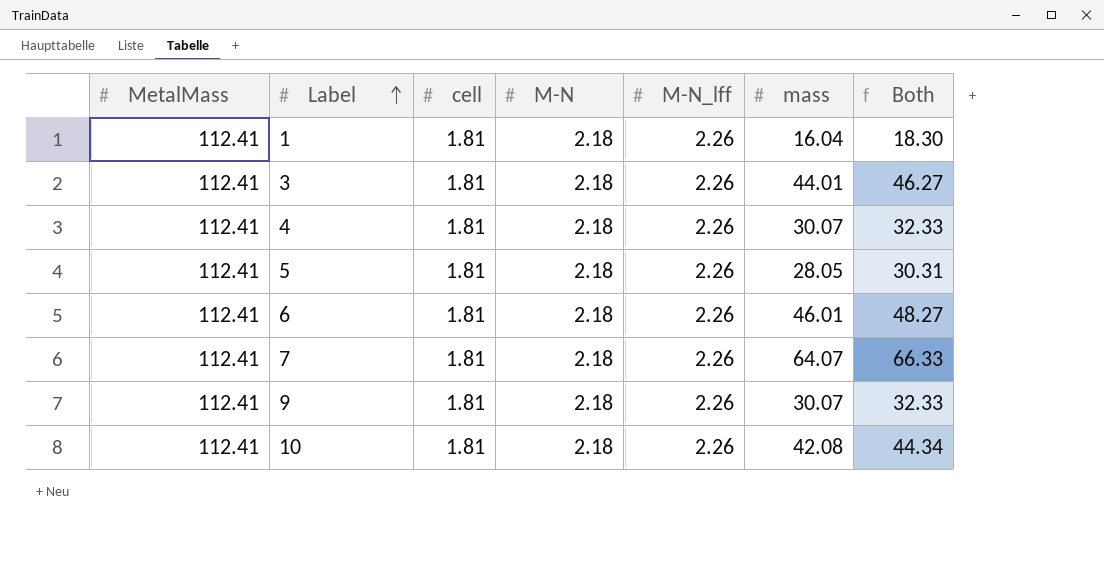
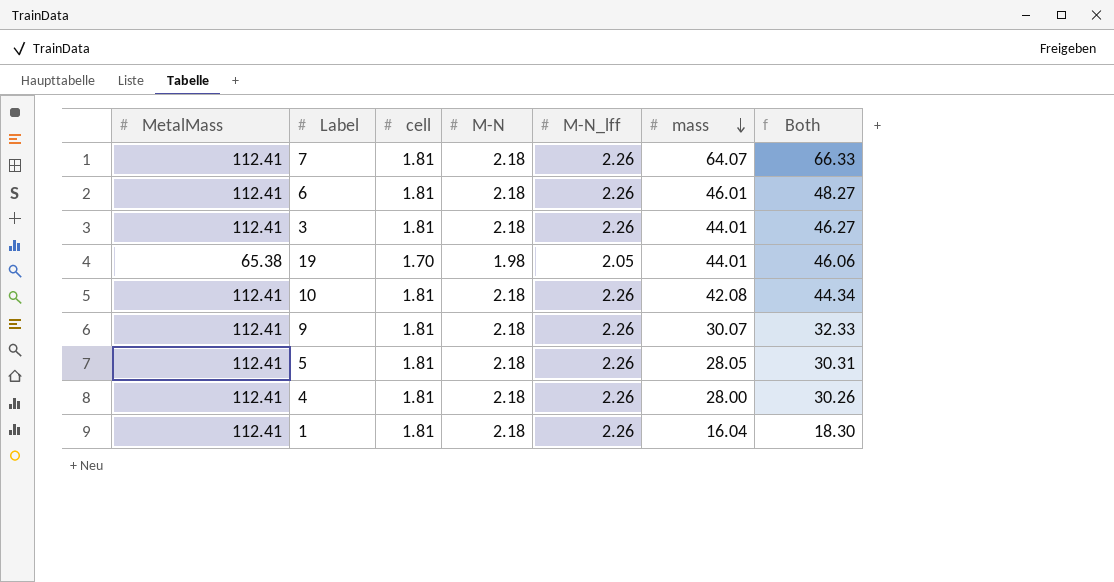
row order: Label ascending -> mass descending
row 19: none -> 65.38 | 1.70 | 1.98 | 2.05 | 44.01 | 46.06
4 | mass: 30.07 -> 28.00
4 | Both: 32.33 -> 30.26

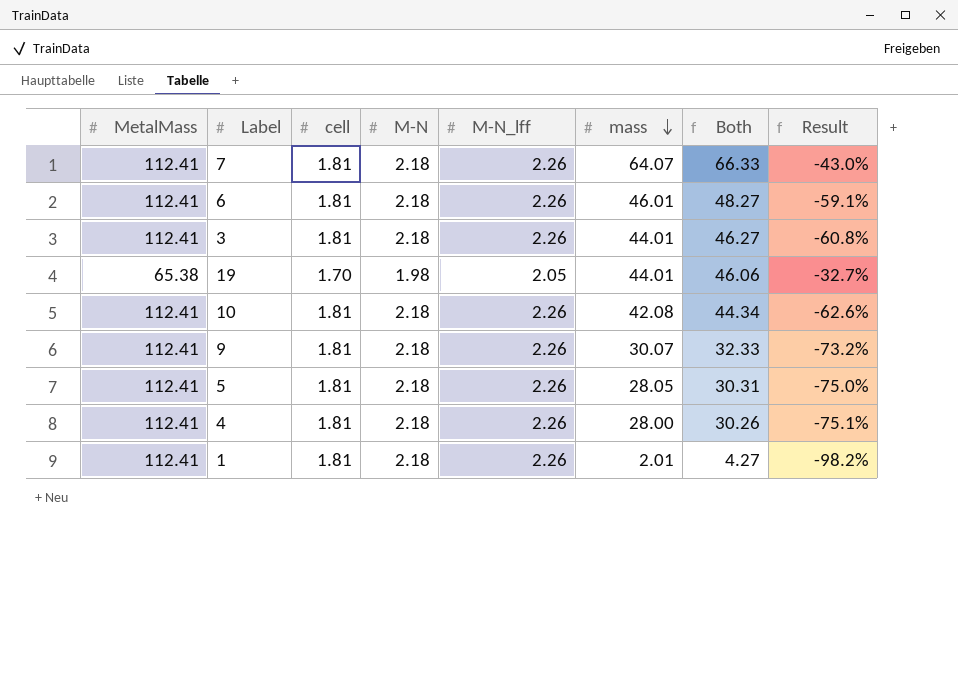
column Result | formula: none -> ([mass] - [MetalMass]) / [MetalMass]
1 | mass: 16.04 -> 2.01
1 | Both: 18.30 -> 4.27

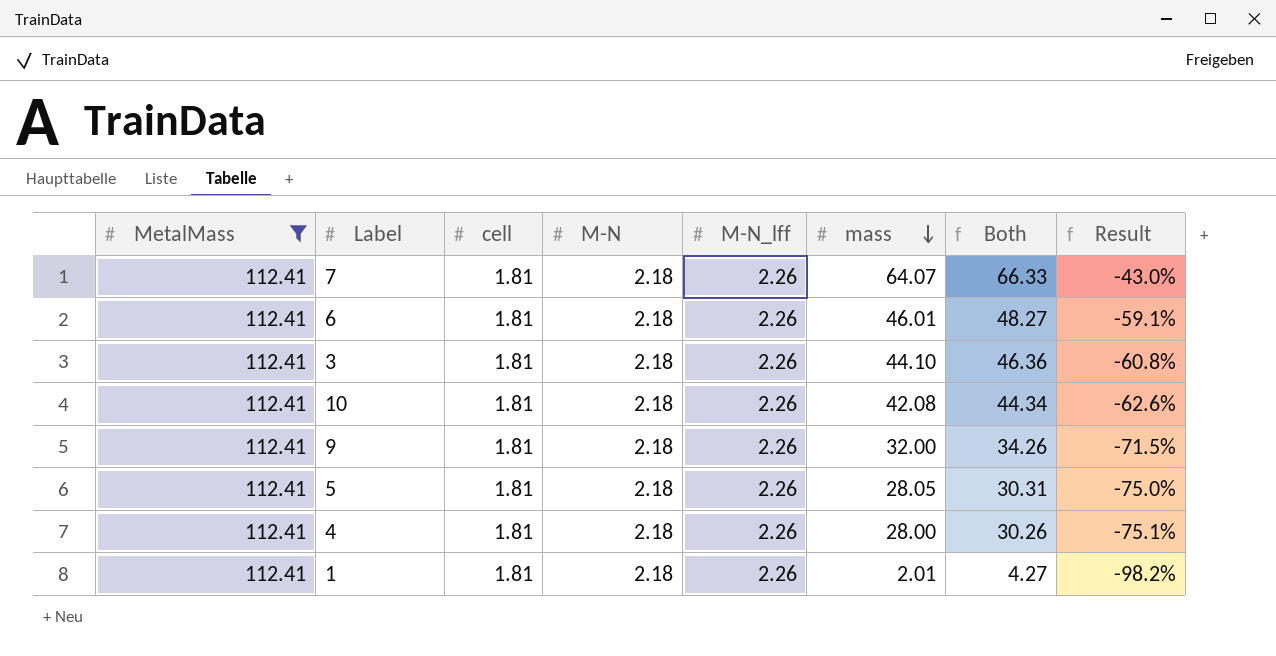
filter: none -> MetalMass = 112.41
3 | mass: 44.01 -> 44.10
3 | Both: 46.27 -> 46.36
9 | mass: 30.07 -> 32.00
9 | Both: 32.33 -> 34.26
9 | Result: -73.2% -> -71.5%

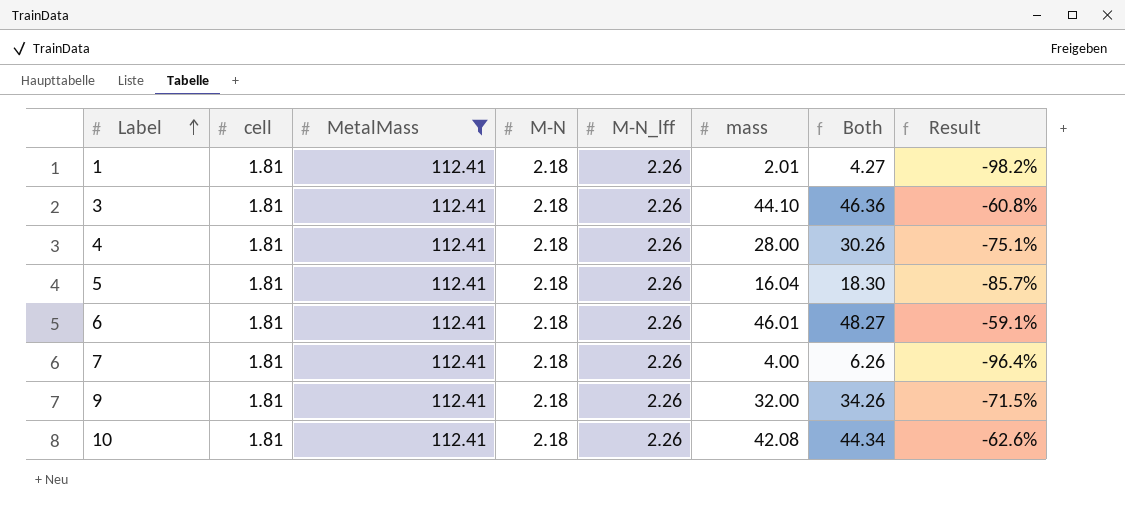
row order: mass descending -> Label ascending
column MetalMass | position: 1 -> 3
5 | mass: 28.05 -> 16.04
5 | Both: 30.31 -> 18.30
5 | Result: -75.0% -> -85.7%
7 | mass: 64.07 -> 4.00
7 | Both: 66.33 -> 6.26
7 | Result: -43.0% -> -96.4%

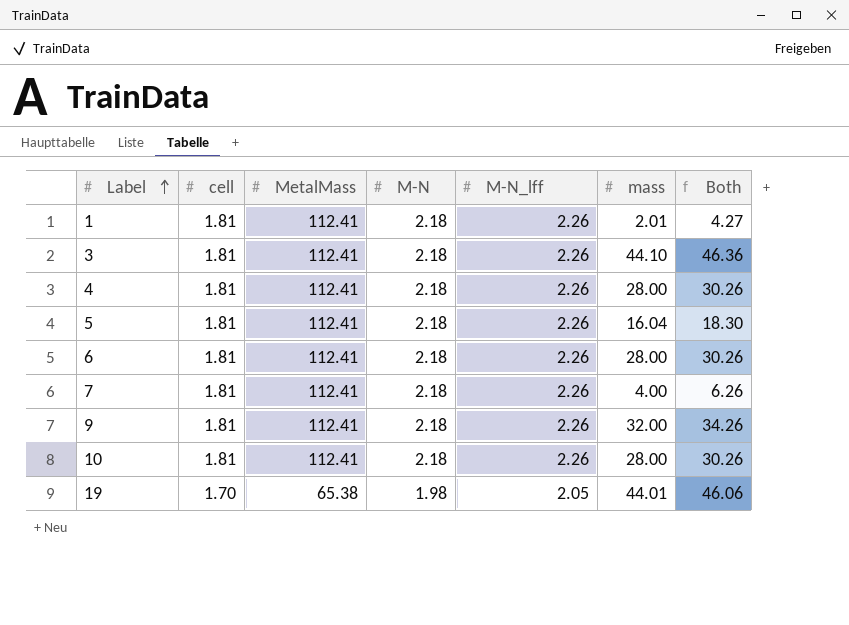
filter: MetalMass = 112.41 -> none
column Result | formula: ([mass] - [MetalMass]) / [MetalMass] -> none
6 | mass: 46.01 -> 28.00
6 | Both: 48.27 -> 30.26
10 | mass: 42.08 -> 28.00
10 | Both: 44.34 -> 30.26

